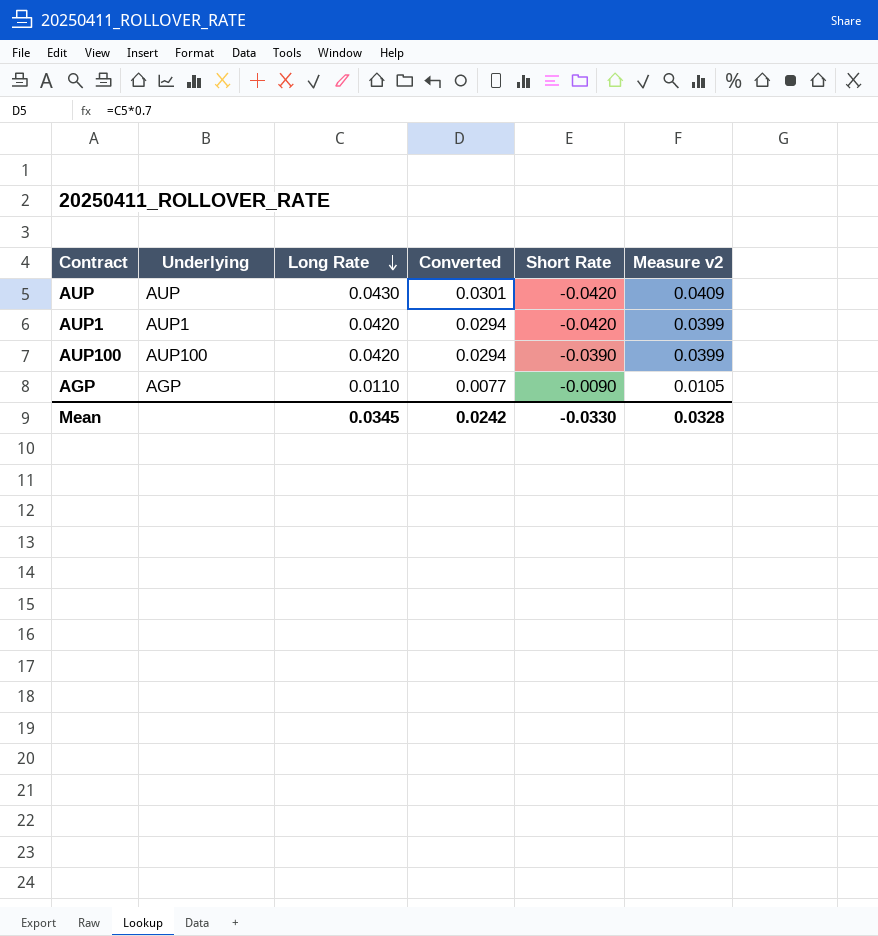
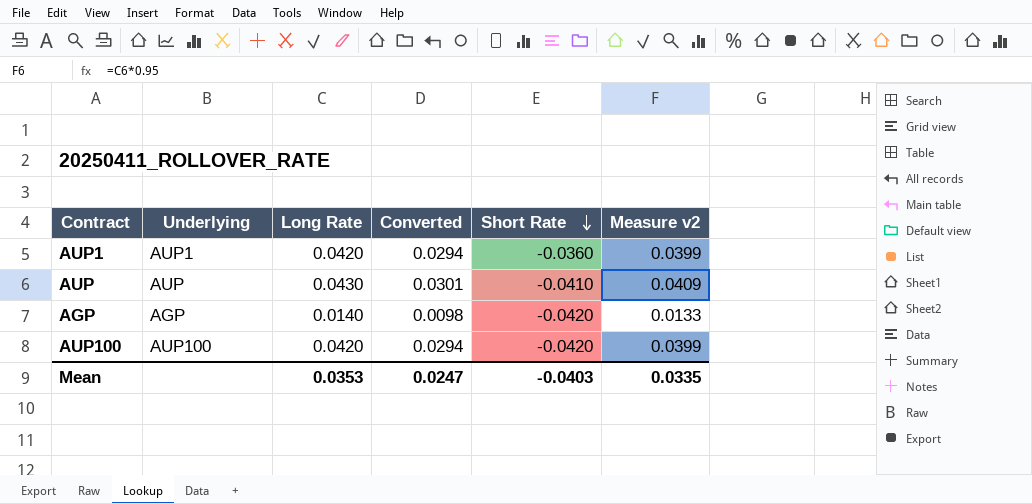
row order: Long Rate descending -> Short Rate descending
AUP1 | Short Rate: -0.0420 -> -0.0360
AUP | Short Rate: -0.0420 -> -0.0410
AGP | Long Rate: 0.0110 -> 0.0140
AGP | Converted: 0.0077 -> 0.0098
AGP | Short Rate: -0.0090 -> -0.0420
AGP | Measure v2: 0.0105 -> 0.0133
AUP100 | Short Rate: -0.0390 -> -0.0420
Mean | Long Rate: 0.0345 -> 0.0353
Mean | Converted: 0.0242 -> 0.0247
Mean | Short Rate: -0.0330 -> -0.0403
Mean | Measure v2: 0.0328 -> 0.0335

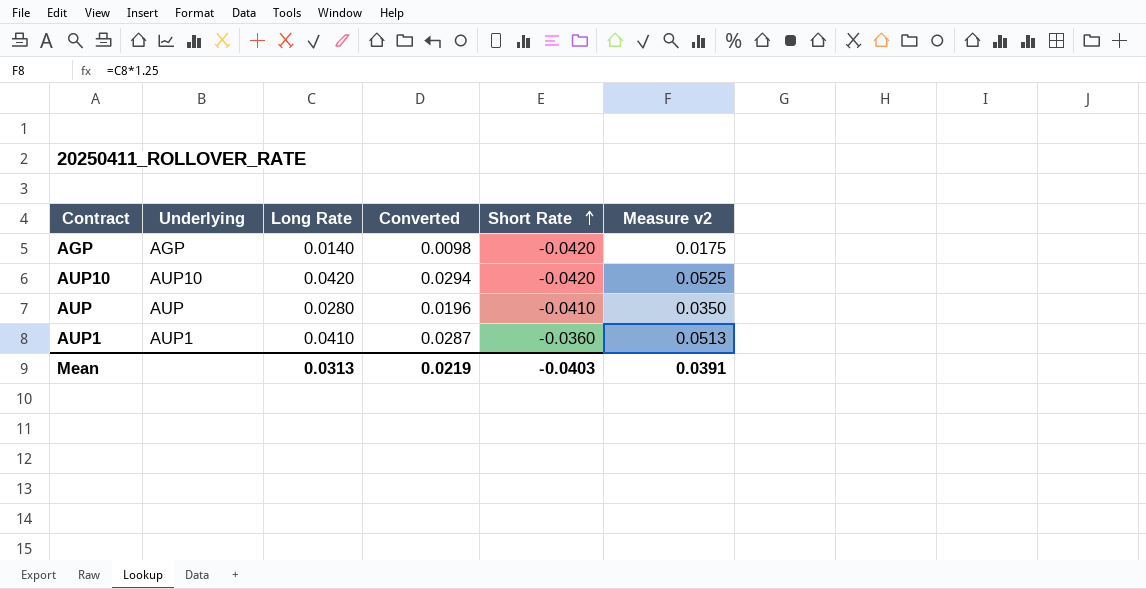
row order: Short Rate descending -> Short Rate ascending
column Measure v2 | formula: [Long Rate] * 0.95 -> [Long Rate] * 1.25
row AUP100: AUP100 | 0.0420 | 0.0294 | -0.0420 | 0.0399 -> none
row AUP10: none -> AUP10 | 0.0420 | 0.0294 | -0.0420 | 0.0525
AUP | Long Rate: 0.0430 -> 0.0280
AUP | Converted: 0.0301 -> 0.0196
AUP1 | Long Rate: 0.0420 -> 0.0410
AUP1 | Converted: 0.0294 -> 0.0287
Mean | Long Rate: 0.0353 -> 0.0313
Mean | Converted: 0.0247 -> 0.0219
Mean | Measure v2: 0.0335 -> 0.0391

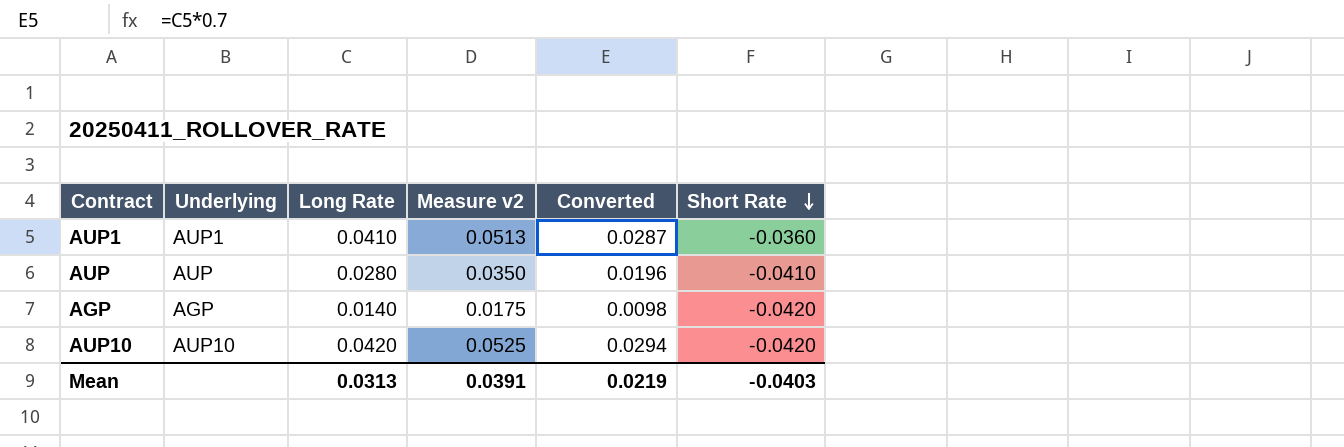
row order: Short Rate ascending -> Short Rate descending
column Measure v2 | position: 6 -> 4

